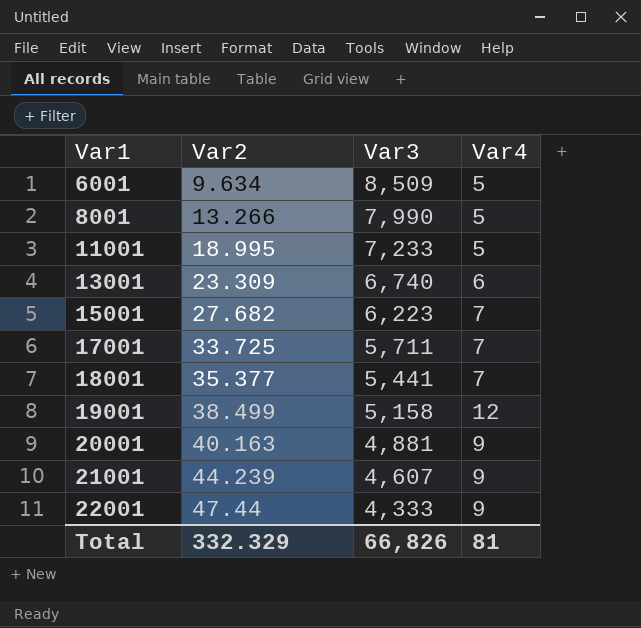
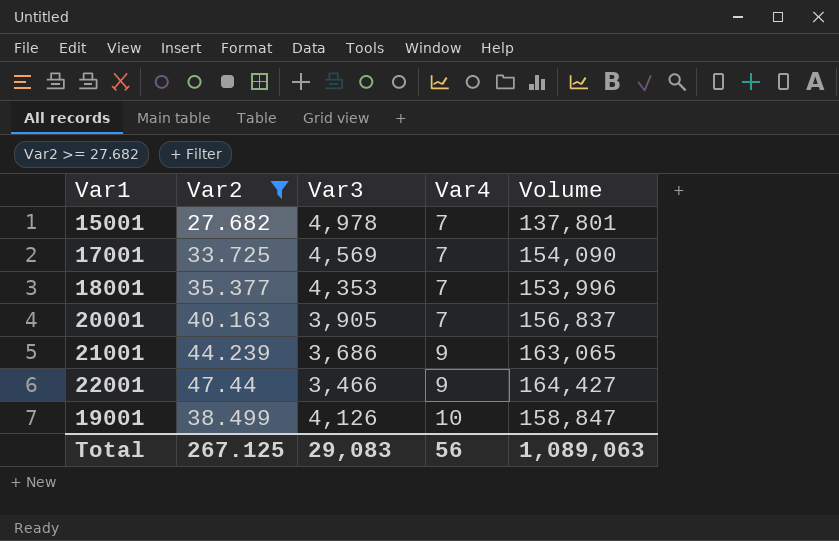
filter: none -> Var2 >= 27.682
row order: Var1 ascending -> Var4 ascending
column Volume | formula: none -> [Var2] * [Var3]
15001 | Var3: 6,223 -> 4,978
17001 | Var3: 5,711 -> 4,569
18001 | Var3: 5,441 -> 4,353
20001 | Var3: 4,881 -> 3,905
20001 | Var4: 9 -> 7
21001 | Var3: 4,607 -> 3,686
22001 | Var3: 4,333 -> 3,466
19001 | Var3: 5,158 -> 4,126
19001 | Var4: 12 -> 10
Total | Var2: 332.329 -> 267.125
Total | Var3: 66,826 -> 29,083
Total | Var4: 81 -> 56

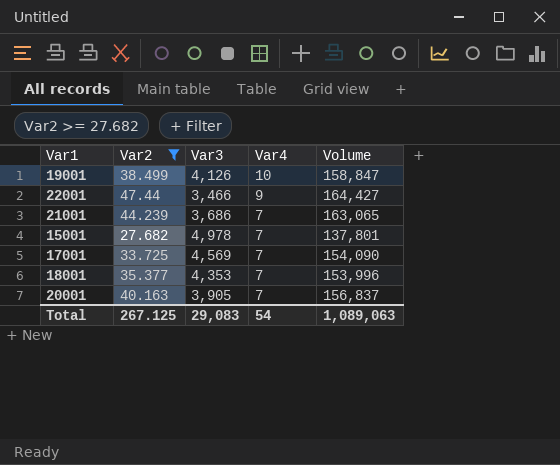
row order: Var4 ascending -> Var4 descending
21001 | Var4: 9 -> 7
Total | Var4: 56 -> 54

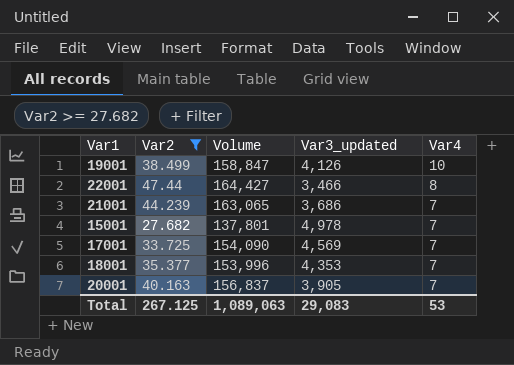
column Volume | position: 5 -> 3
column name: Var3 -> Var3_updated
22001 | Var4: 9 -> 8
Total | Var4: 54 -> 53

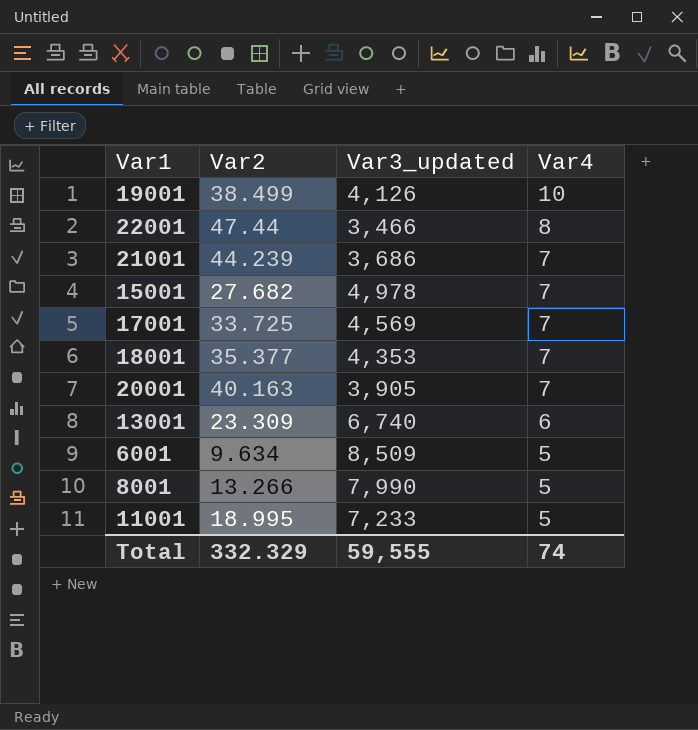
filter: Var2 >= 27.682 -> none
column Volume | formula: [Var2] * [Var3_updated] -> none
Total | Var2: 267.125 -> 332.329
Total | Var3_updated: 29,083 -> 59,555
Total | Var4: 53 -> 74

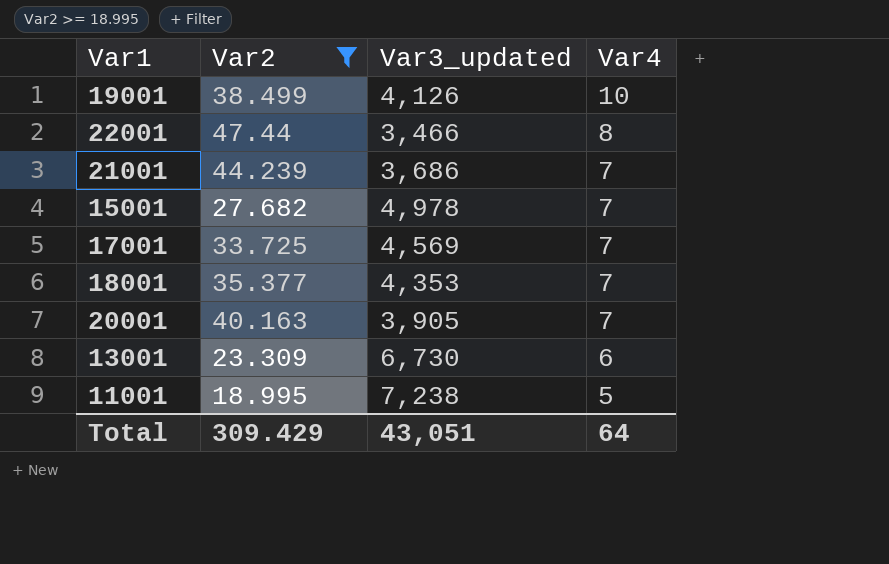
filter: none -> Var2 >= 18.995
13001 | Var3_updated: 6,740 -> 6,730
11001 | Var3_updated: 7,233 -> 7,238
Total | Var2: 332.329 -> 309.429
Total | Var3_updated: 59,555 -> 43,051
Total | Var4: 74 -> 64

